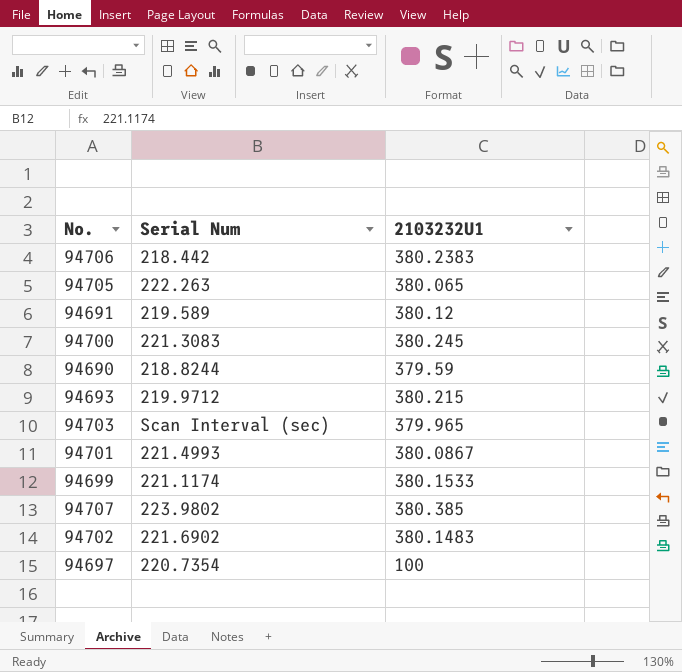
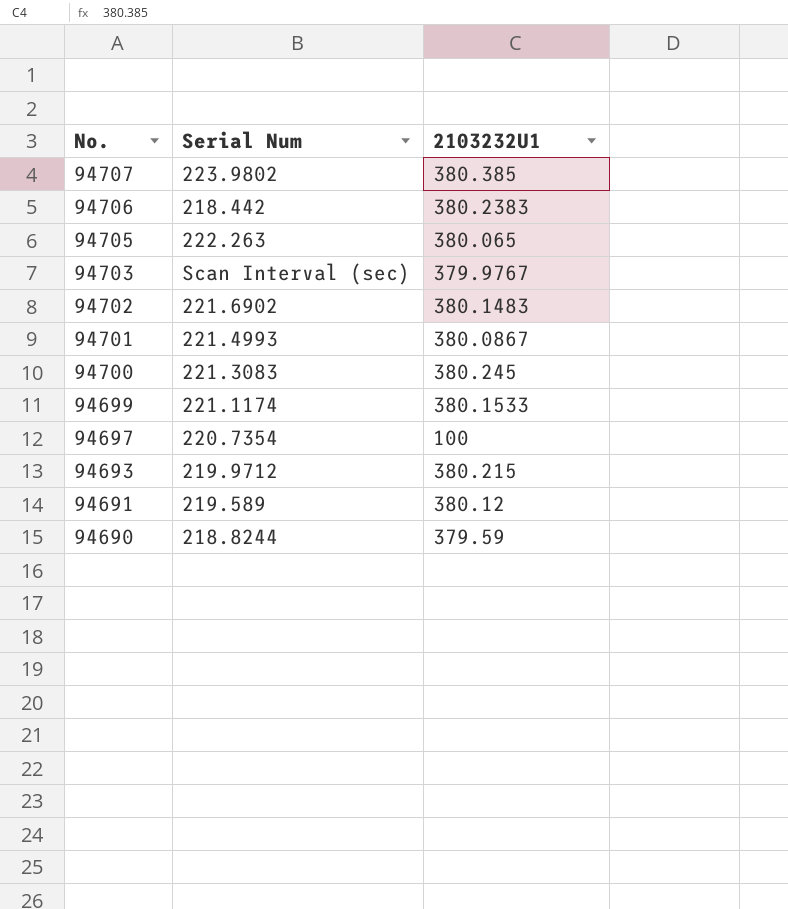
row order: none -> No. descending
94703 | 2103232U1: 379.965 -> 379.9767

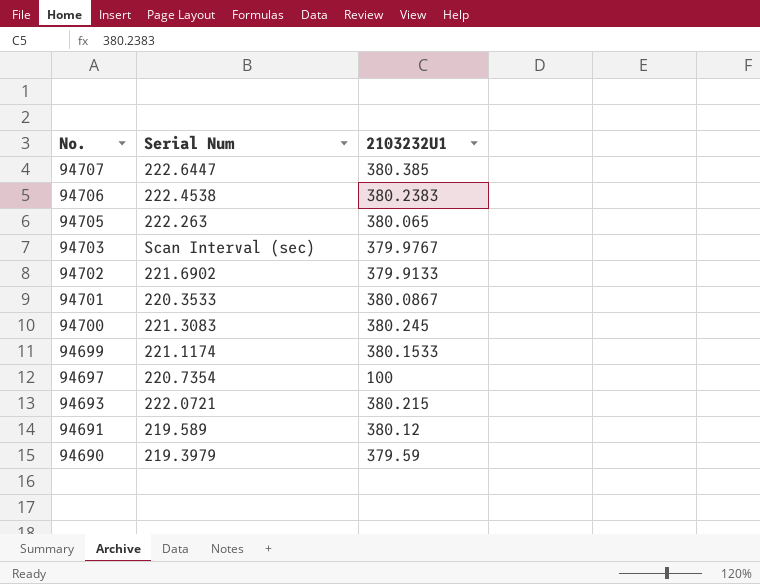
94707 | Serial Num: 223.9802 -> 222.6447
94706 | Serial Num: 218.442 -> 222.4538
94702 | 2103232U1: 380.1483 -> 379.9133
94701 | Serial Num: 221.4993 -> 220.3533
94693 | Serial Num: 219.9712 -> 222.0721
94690 | Serial Num: 218.8244 -> 219.3979

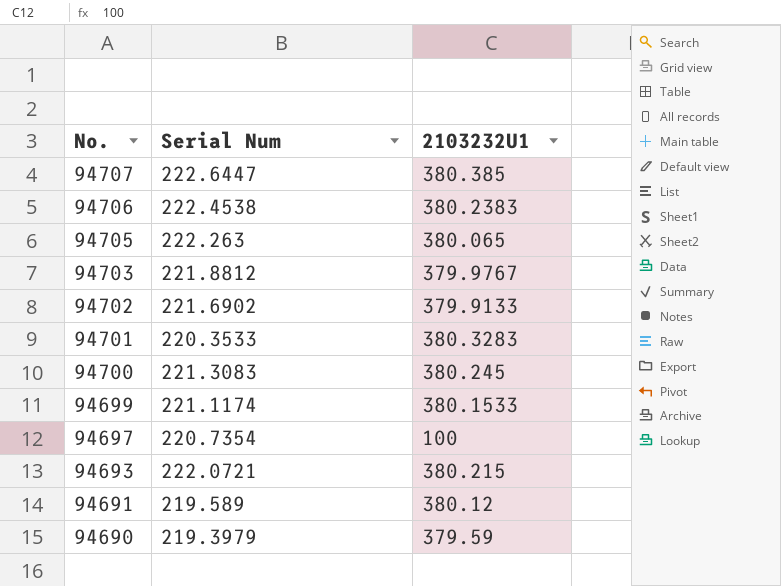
94703 | Serial Num: Scan Interval (sec) -> 221.8812
94701 | 2103232U1: 380.0867 -> 380.3283

